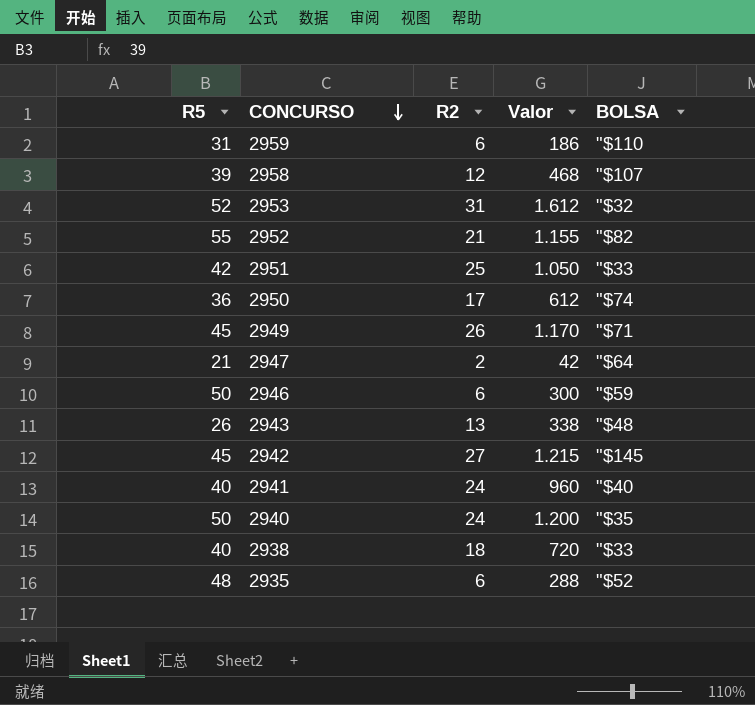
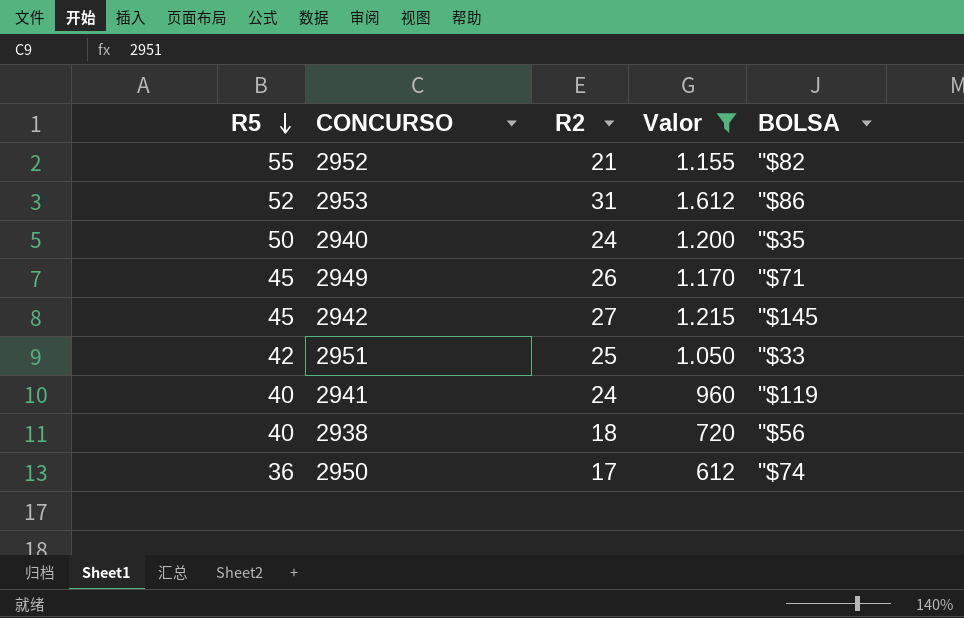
filter: none -> Valor >= 612
row order: CONCURSO descending -> R5 descending
2953 | BOLSA: "$32 -> "$86
2941 | BOLSA: "$40 -> "$119
2938 | BOLSA: "$33 -> "$56

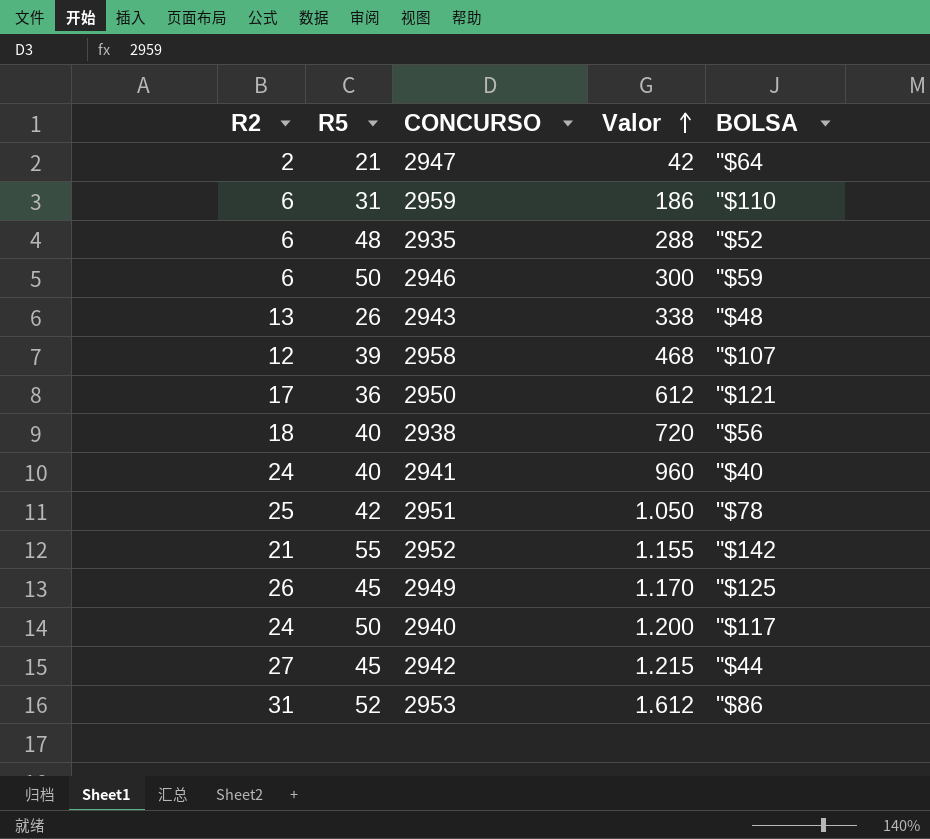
filter: Valor >= 612 -> none
row order: R5 descending -> Valor ascending
column R2 | position: 3 -> 1
2950 | BOLSA: "$74 -> "$121
2941 | BOLSA: "$119 -> "$40
2951 | BOLSA: "$33 -> "$78
2952 | BOLSA: "$82 -> "$142
2949 | BOLSA: "$71 -> "$125
2940 | BOLSA: "$35 -> "$117
2942 | BOLSA: "$145 -> "$44

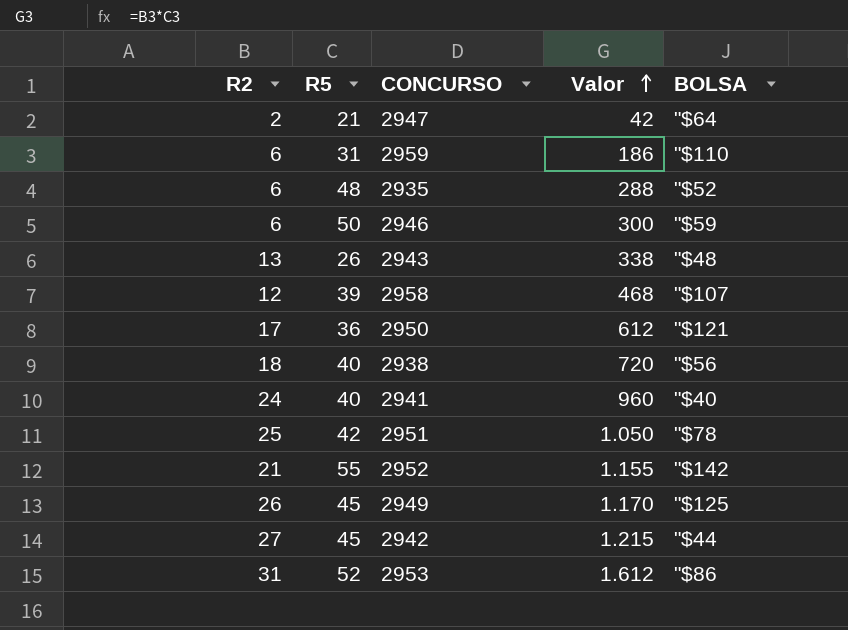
row 2940: 24 | 50 | 1.200 | "$117 -> none

